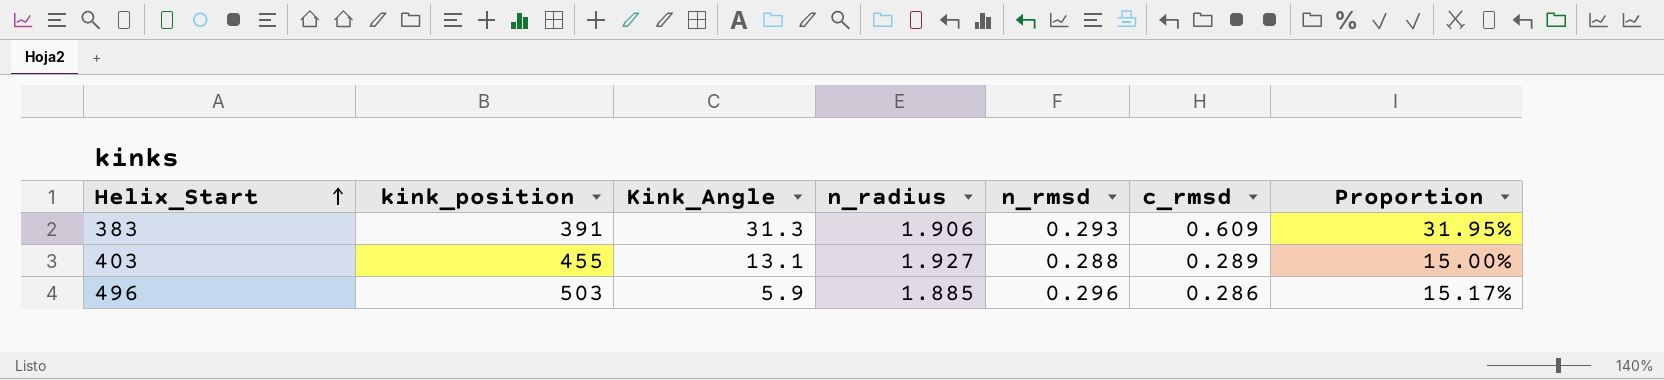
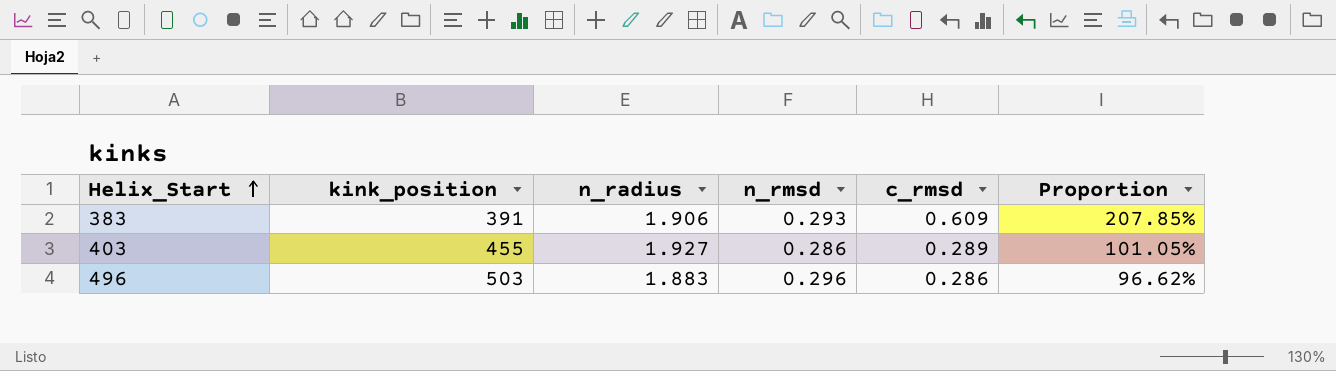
column Kink_Angle | position: 3 -> none
column Proportion | formula: [c_rmsd] / [n_radius] -> [c_rmsd] / [n_rmsd]
403 | n_rmsd: 0.288 -> 0.286
496 | n_radius: 1.885 -> 1.883

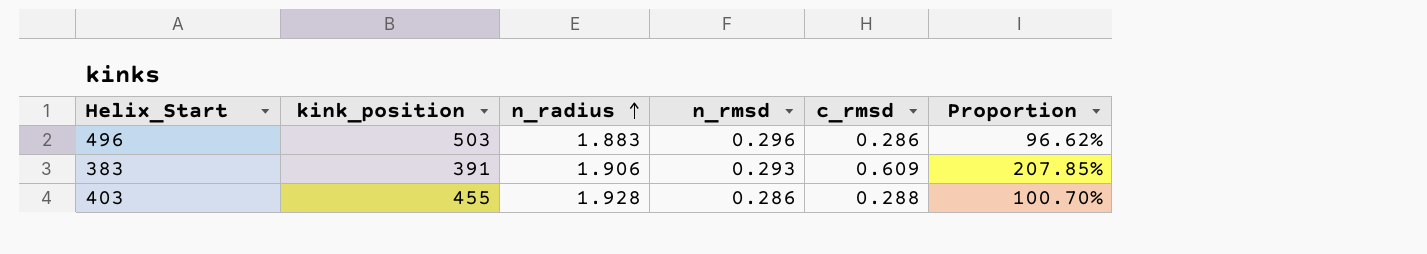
row order: Helix_Start ascending -> n_radius ascending
403 | n_radius: 1.927 -> 1.928
403 | c_rmsd: 0.289 -> 0.288
403 | Proportion: 101.05% -> 100.70%

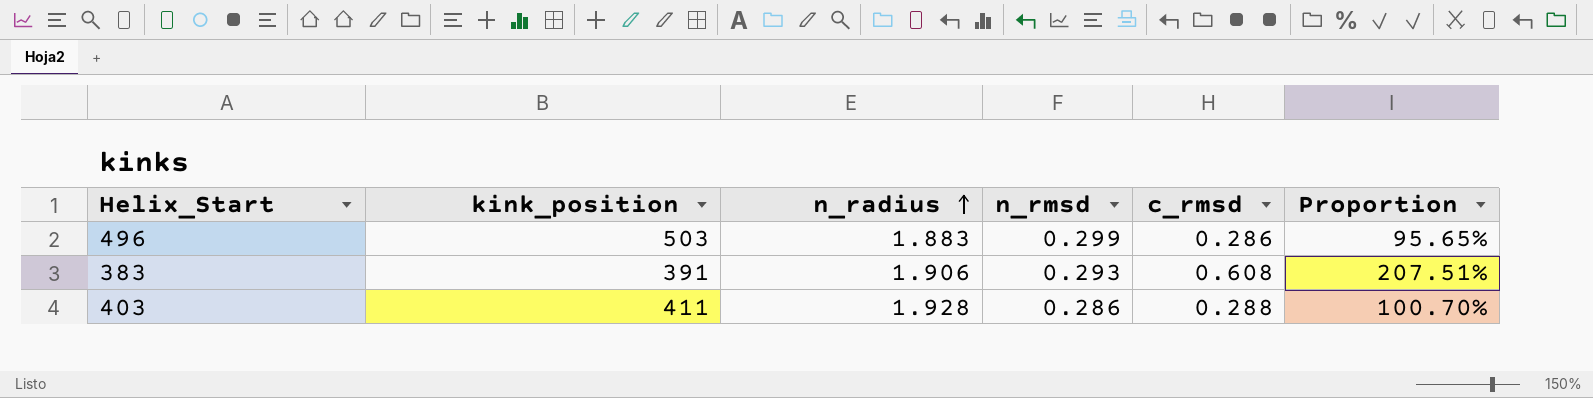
496 | n_rmsd: 0.296 -> 0.299
496 | Proportion: 96.62% -> 95.65%
383 | c_rmsd: 0.609 -> 0.608
383 | Proportion: 207.85% -> 207.51%
403 | kink_position: 455 -> 411

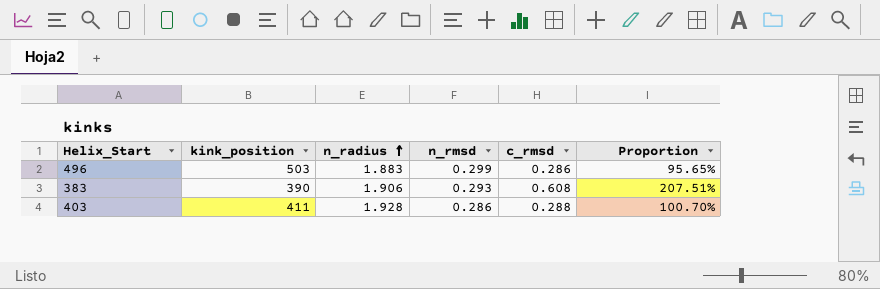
383 | kink_position: 391 -> 390

